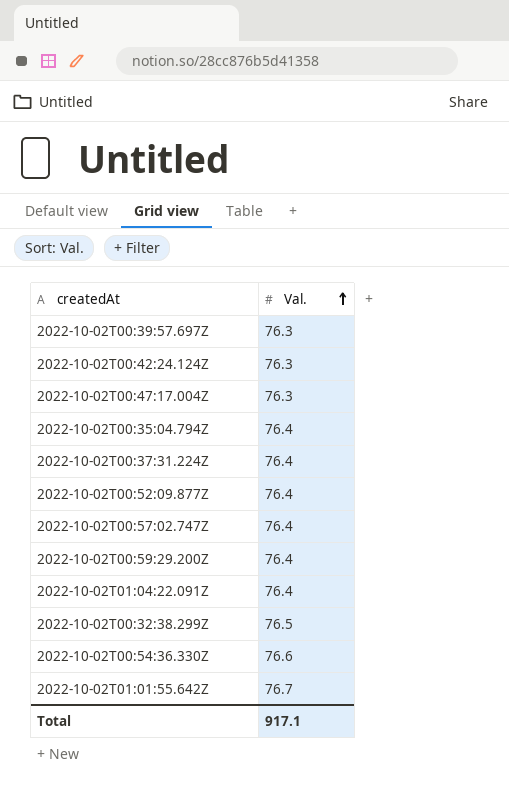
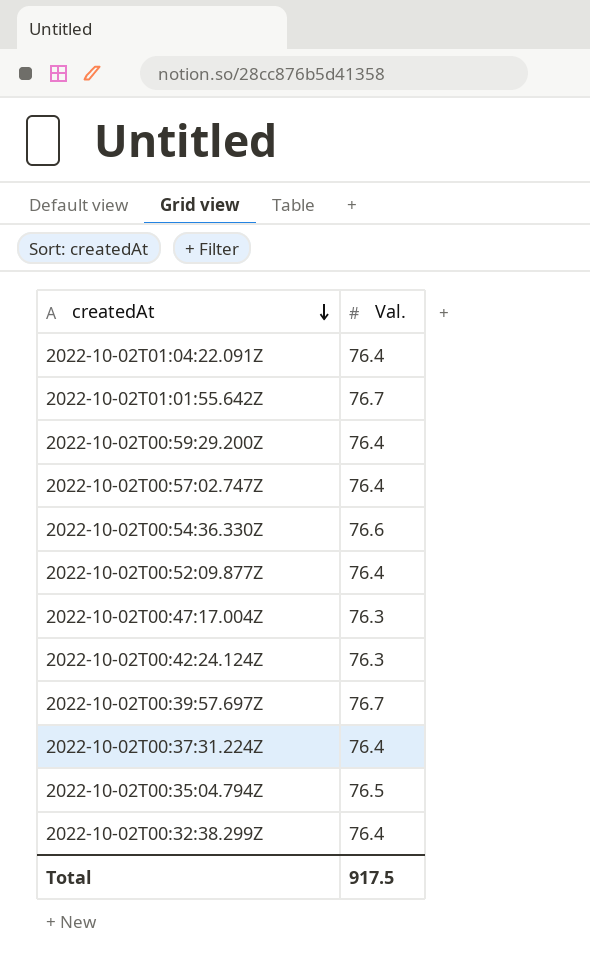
row order: Val. ascending -> createdAt descending
2022-10-02T00:39:57.697Z | Val.: 76.3 -> 76.7
2022-10-02T00:35:04.794Z | Val.: 76.4 -> 76.5
2022-10-02T00:32:38.299Z | Val.: 76.5 -> 76.4
Total | Val.: 917.1 -> 917.5

